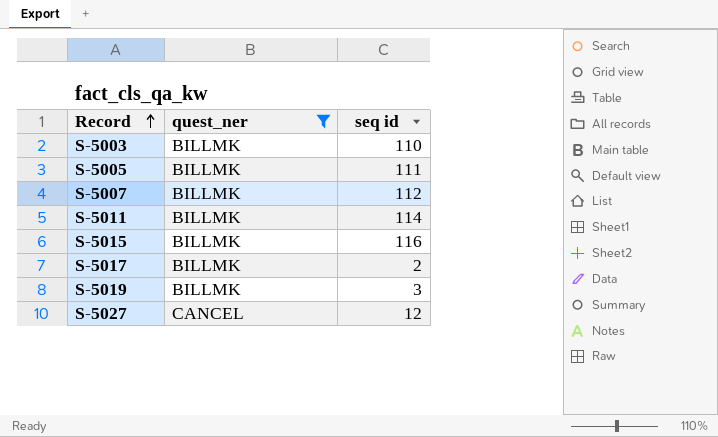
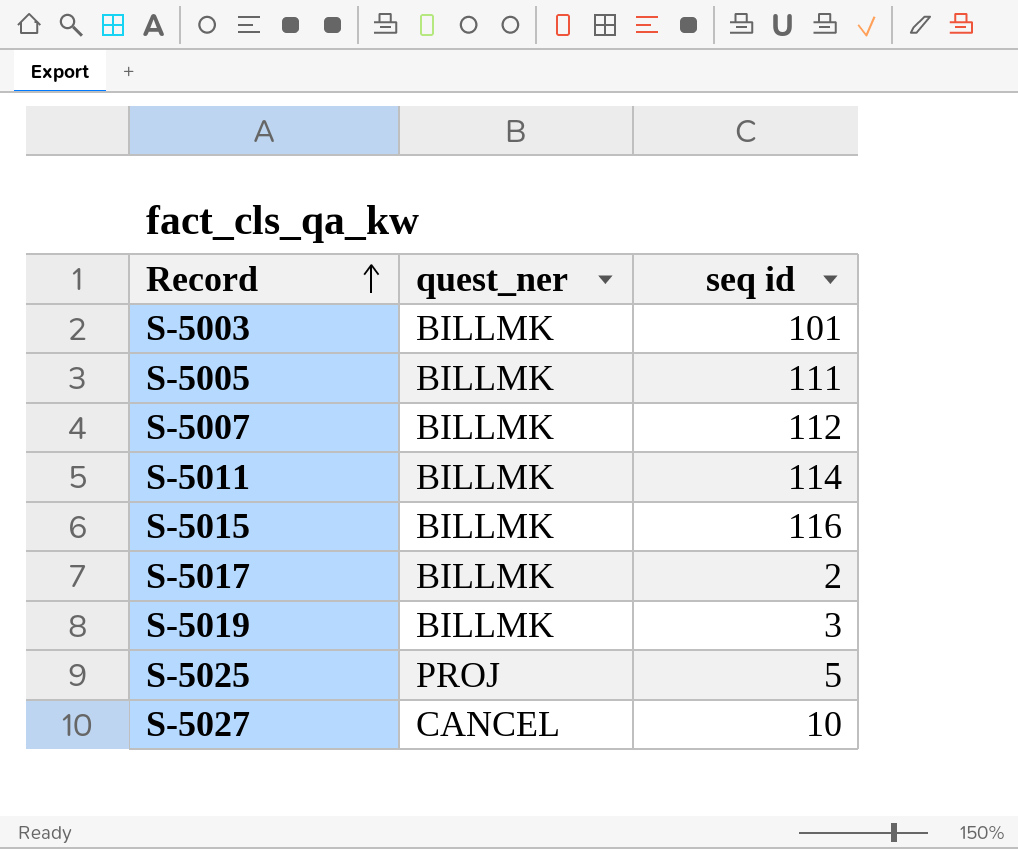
filter: quest_ner != PROJ -> none
S-5003 | seq id: 110 -> 101
S-5027 | seq id: 12 -> 10

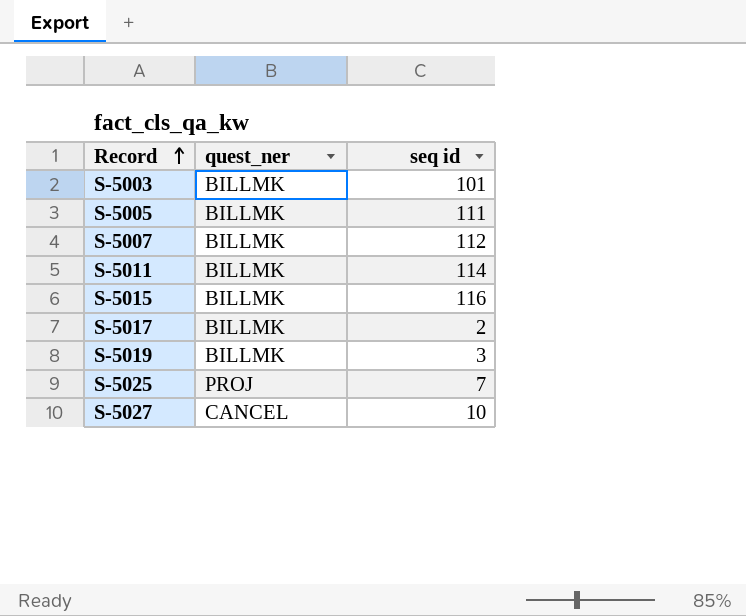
S-5025 | seq id: 5 -> 7

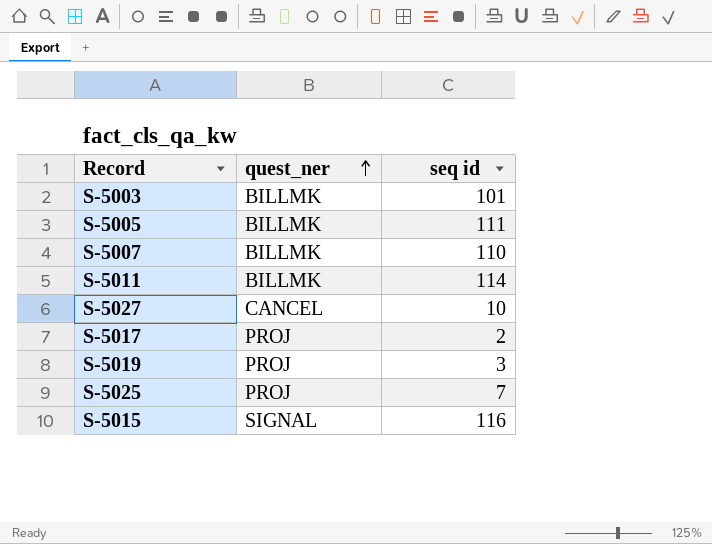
row order: Record ascending -> quest_ner ascending
S-5007 | seq id: 112 -> 110
S-5017 | quest_ner: BILLMK -> PROJ
S-5019 | quest_ner: BILLMK -> PROJ
S-5015 | quest_ner: BILLMK -> SIGNAL

